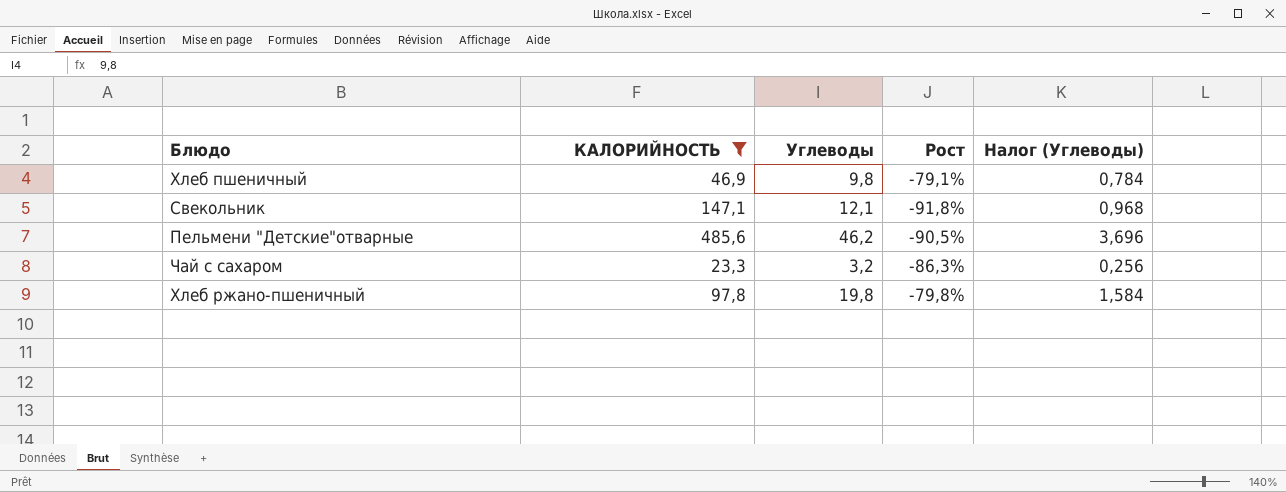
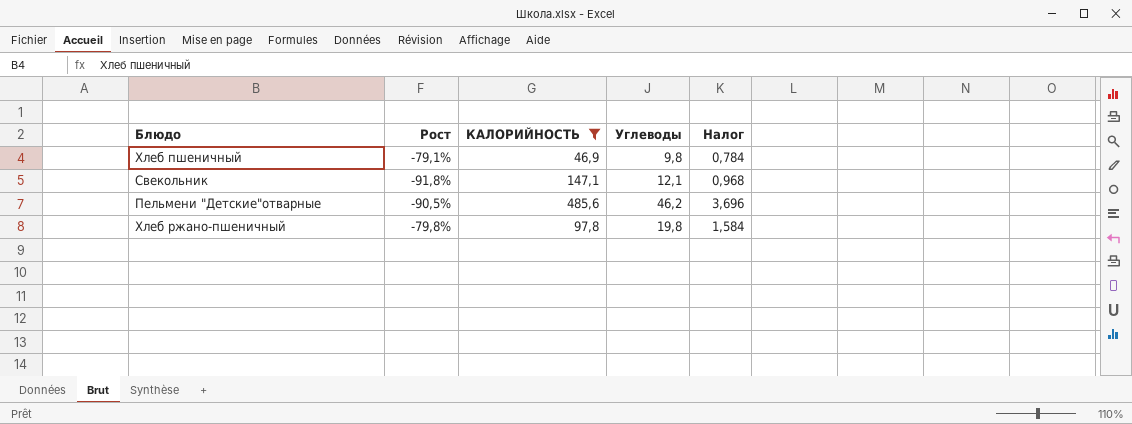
column Рост | position: 4 -> 2
column name: Налог (Углеводы) -> Налог
row Чай с сахаром: 23,3 | 3,2 | -86,3% | 0,256 -> none

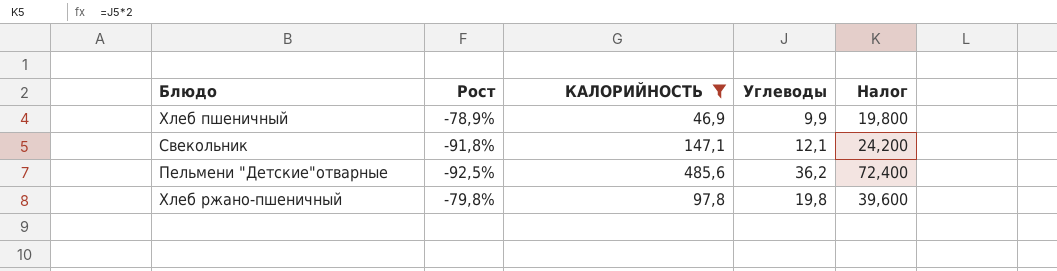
column Налог | formula: [Углеводы] * 0,08 -> [Углеводы] * 2
Хлеб пшеничный | Рост: -79,1% -> -78,9%
Хлеб пшеничный | Углеводы: 9,8 -> 9,9
Пельмени "Детские"отварные | Рост: -90,5% -> -92,5%
Пельмени "Детские"отварные | Углеводы: 46,2 -> 36,2

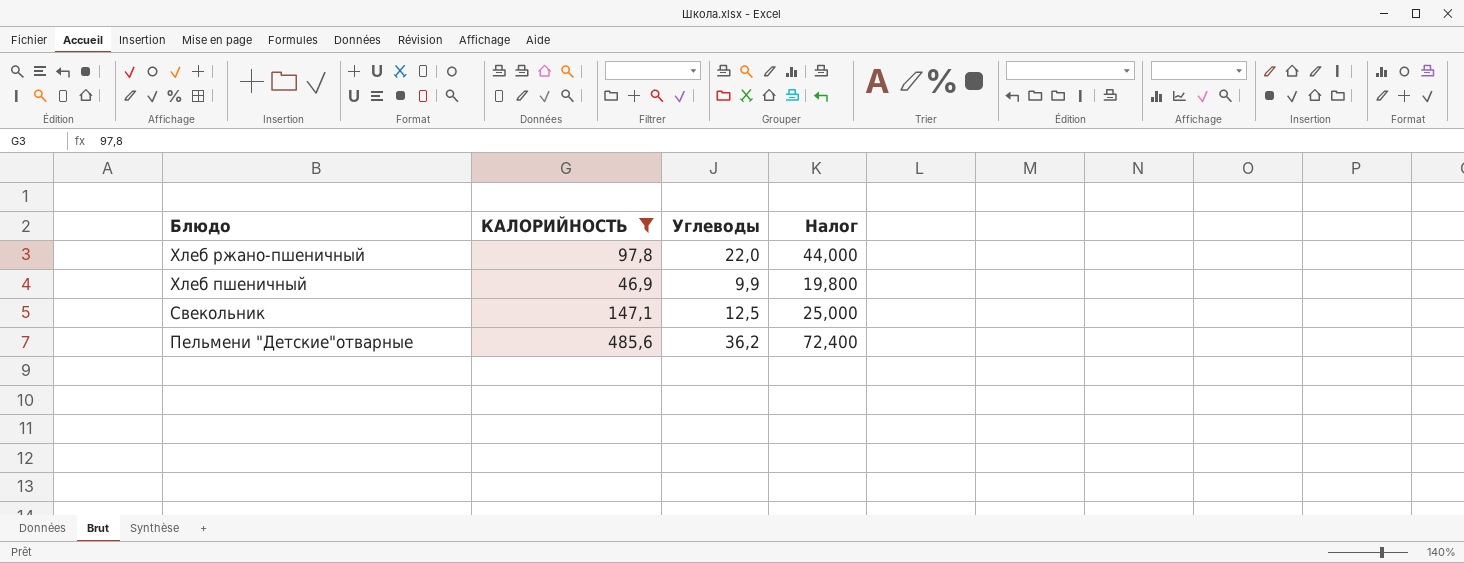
row order: none -> Блюдо descending
column Рост | formula: ([Углеводы] - [КАЛОРИЙНОСТЬ]) / [КАЛОРИЙНОСТЬ] -> none
Хлеб ржано-пшеничный | Углеводы: 19,8 -> 22,0
Хлеб ржано-пшеничный | Налог: 39,600 -> 44,000
Свекольник | Углеводы: 12,1 -> 12,5
Свекольник | Налог: 24,200 -> 25,000

